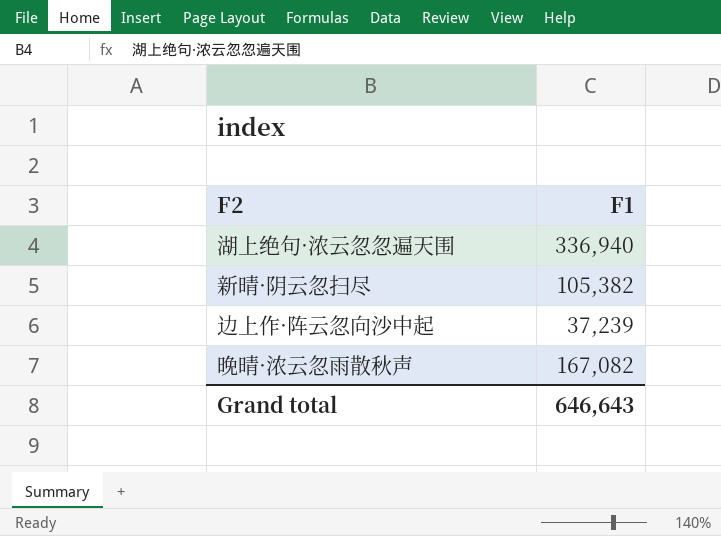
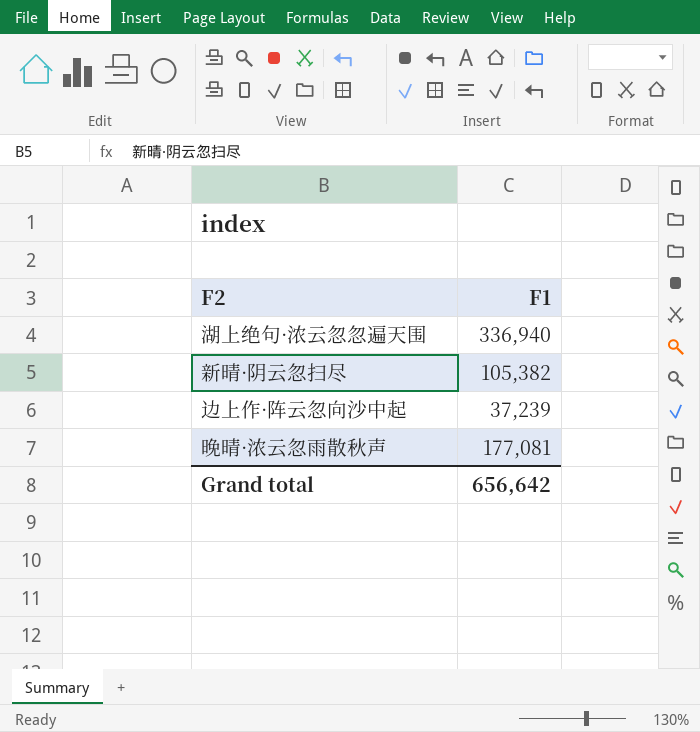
晚晴·浓云忽雨散秋声 | F1: 167,082 -> 177,081
Grand total | F1: 646,643 -> 656,642

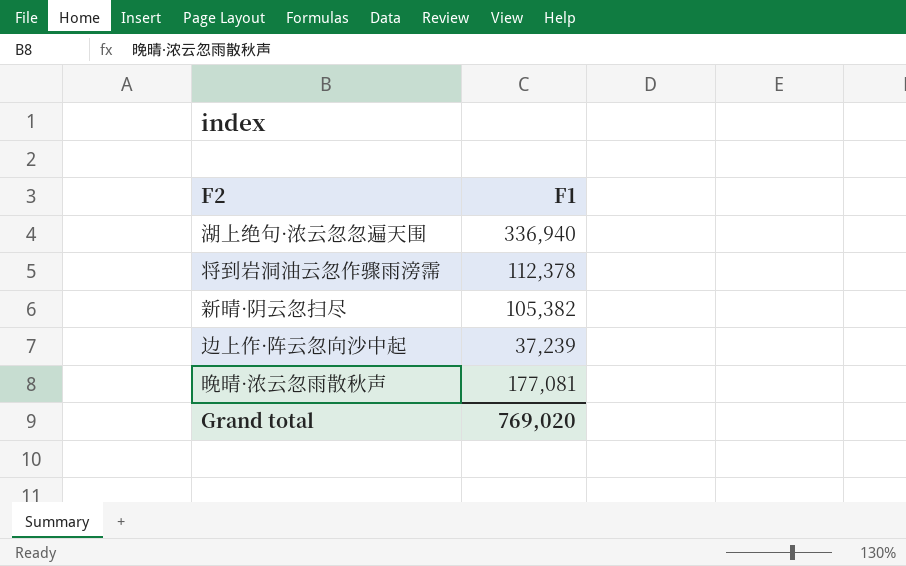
row 将到岩洞油云忽作骤雨滂霈: none -> 112,378
Grand total | F1: 656,642 -> 769,020

